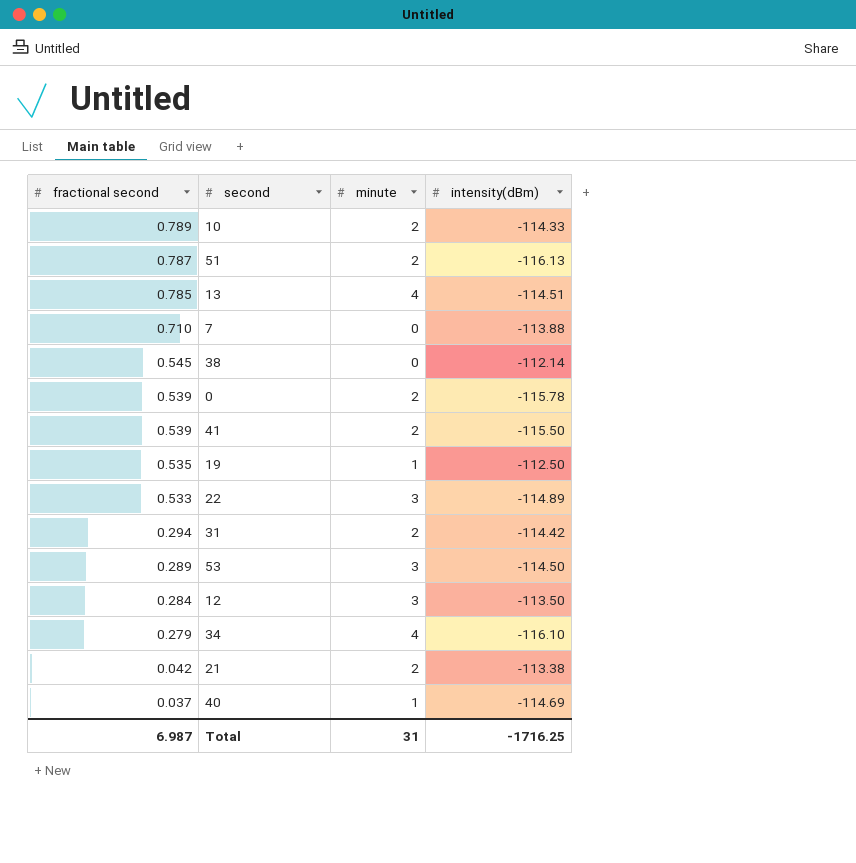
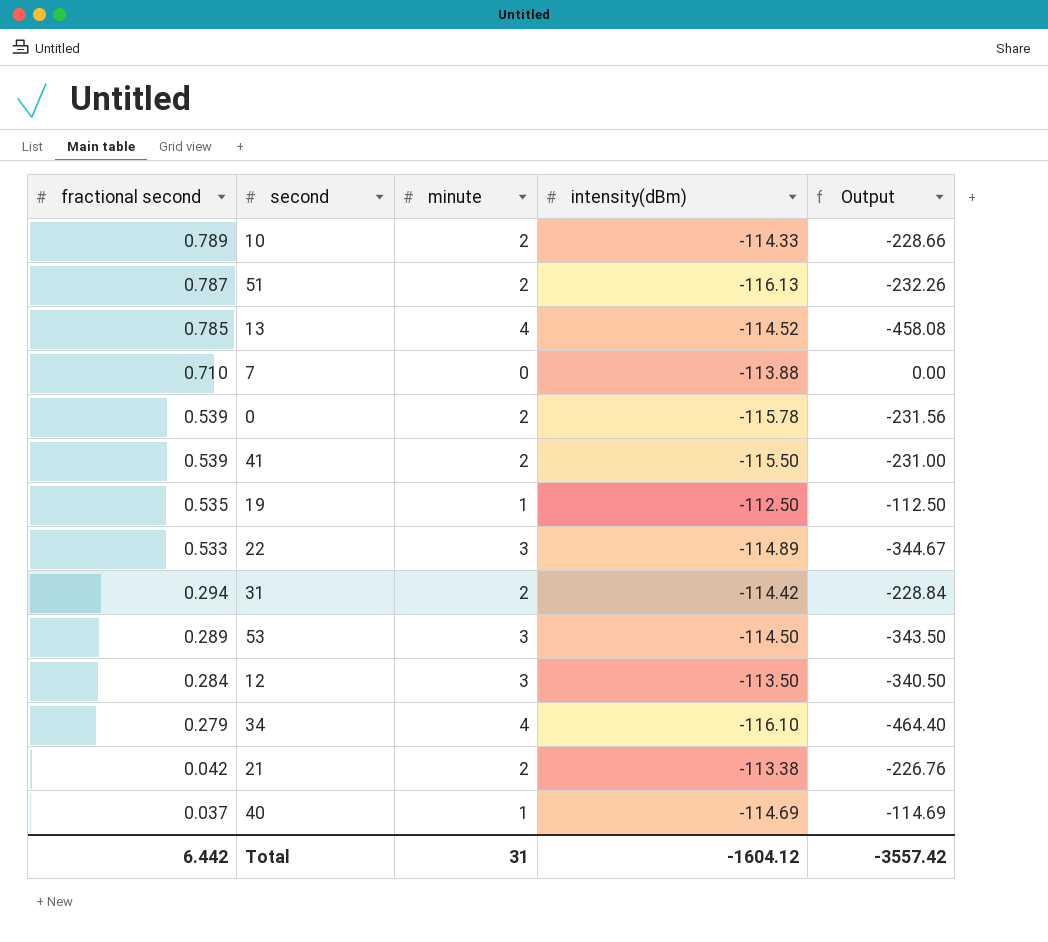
column Output | formula: none -> [minute] * [intensity(dBm)]
row 38: 0.545 | 0 | -112.14 -> none
13 | intensity(dBm): -114.51 -> -114.52
Total | fractional second: 6.987 -> 6.442
Total | intensity(dBm): -1716.25 -> -1604.12

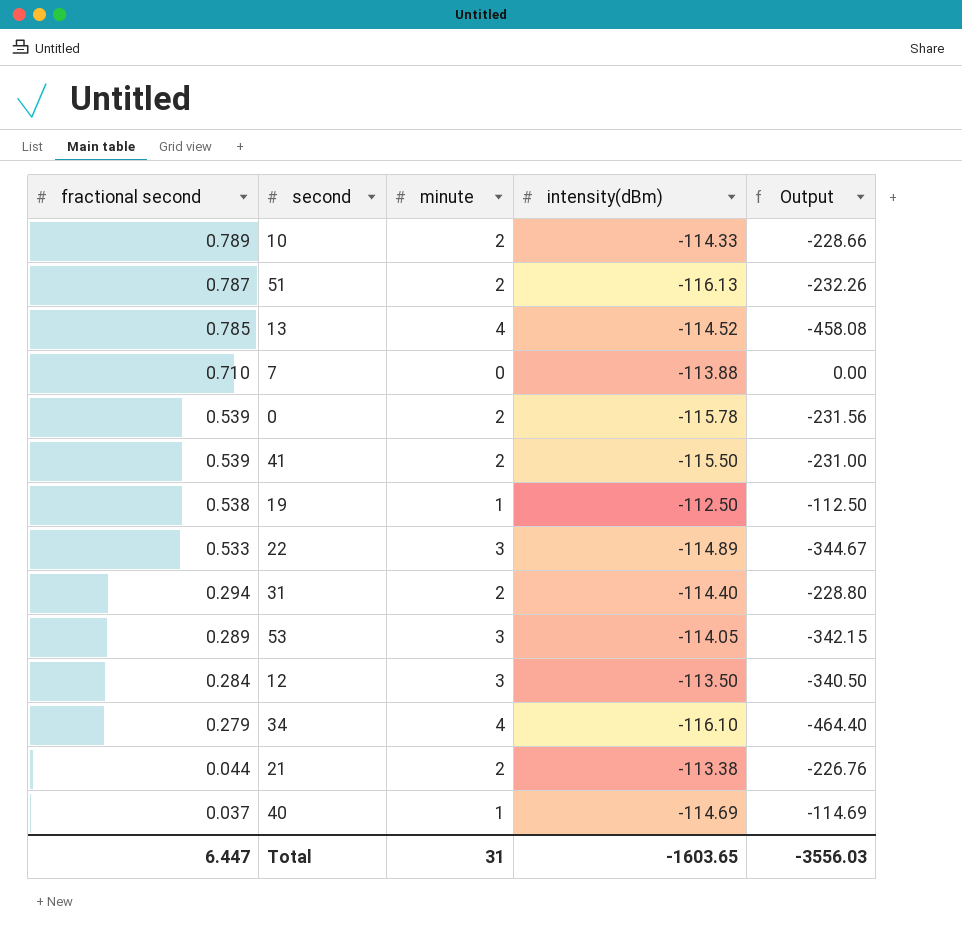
19 | fractional second: 0.535 -> 0.538
31 | intensity(dBm): -114.42 -> -114.40
31 | Output: -228.84 -> -228.80
53 | intensity(dBm): -114.50 -> -114.05
53 | Output: -343.50 -> -342.15
21 | fractional second: 0.042 -> 0.044
Total | fractional second: 6.442 -> 6.447
Total | intensity(dBm): -1604.12 -> -1603.65
Total | Output: -3557.42 -> -3556.03

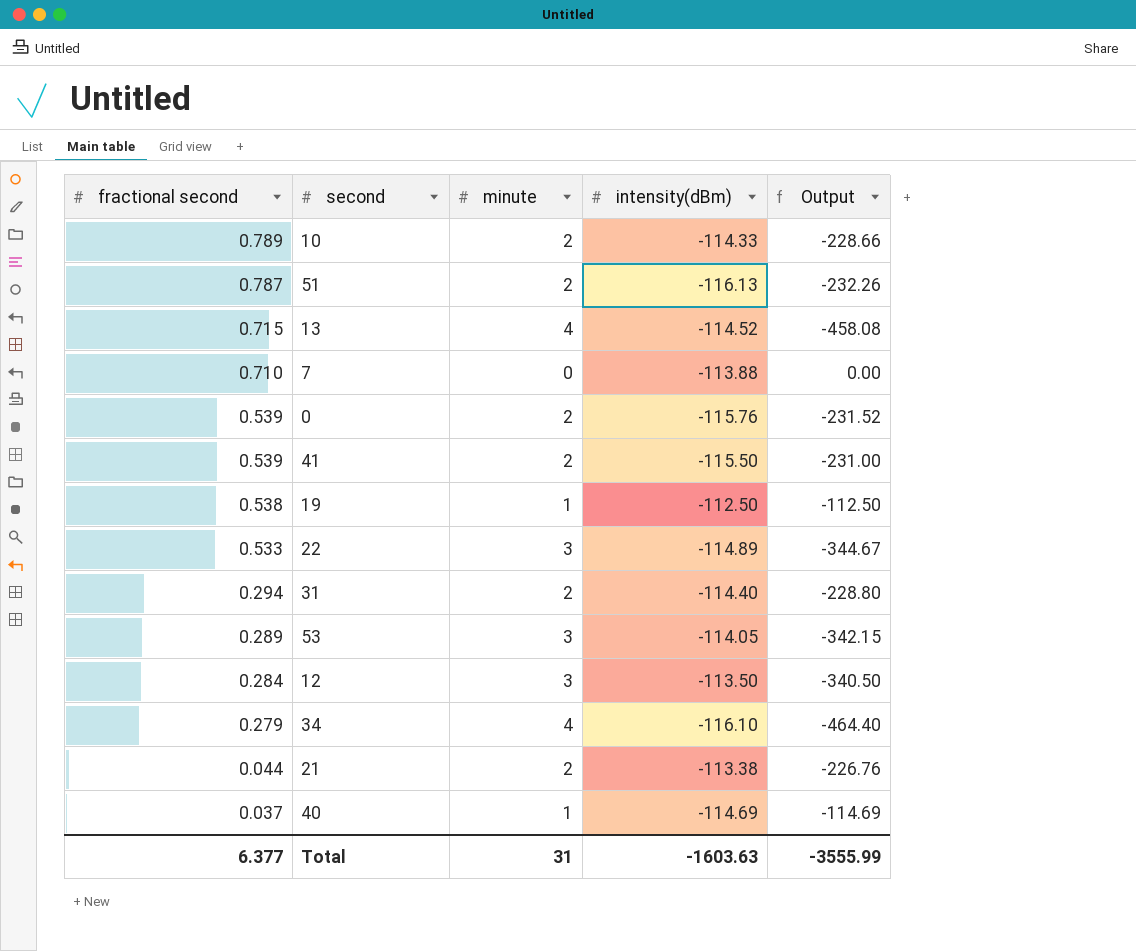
13 | fractional second: 0.785 -> 0.715
0 | intensity(dBm): -115.78 -> -115.76
0 | Output: -231.56 -> -231.52
Total | fractional second: 6.447 -> 6.377
Total | intensity(dBm): -1603.65 -> -1603.63
Total | Output: -3556.03 -> -3555.99

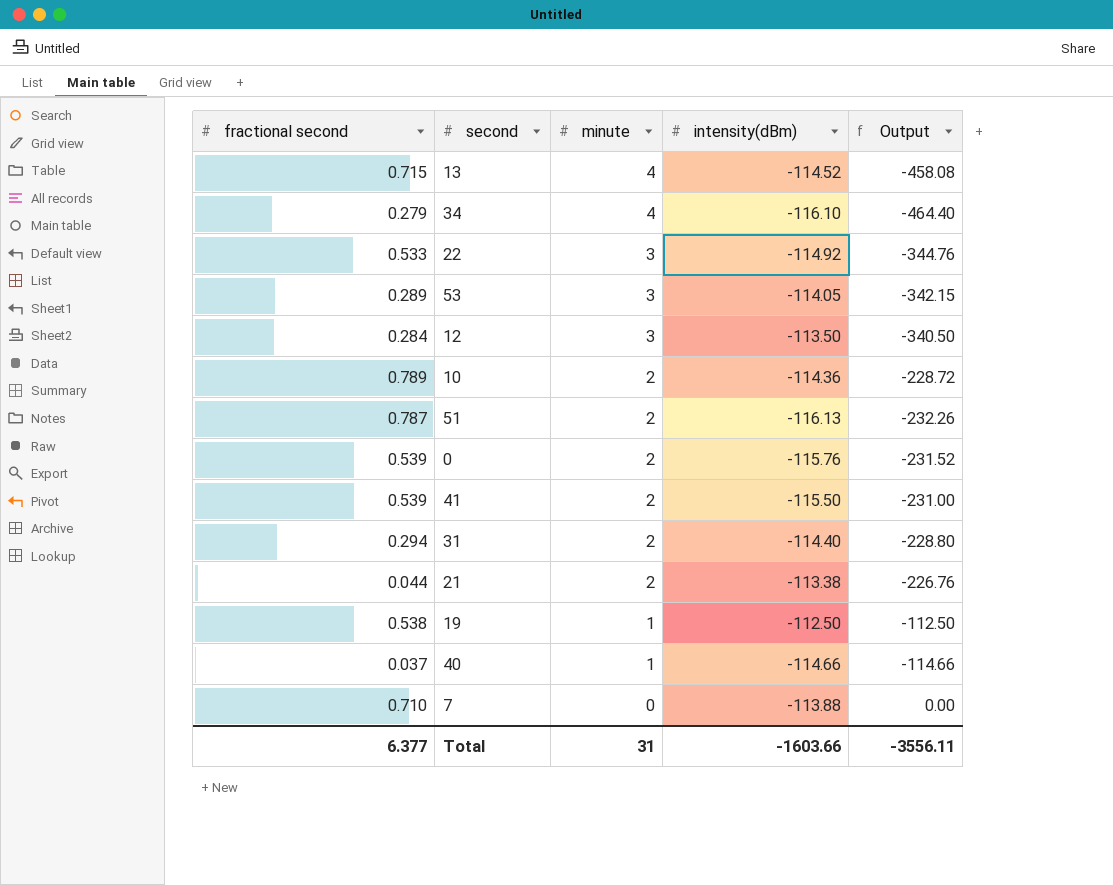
row order: fractional second descending -> minute descending
22 | intensity(dBm): -114.89 -> -114.92
22 | Output: -344.67 -> -344.76
10 | intensity(dBm): -114.33 -> -114.36
10 | Output: -228.66 -> -228.72
40 | intensity(dBm): -114.69 -> -114.66
40 | Output: -114.69 -> -114.66
Total | intensity(dBm): -1603.63 -> -1603.66
Total | Output: -3555.99 -> -3556.11

